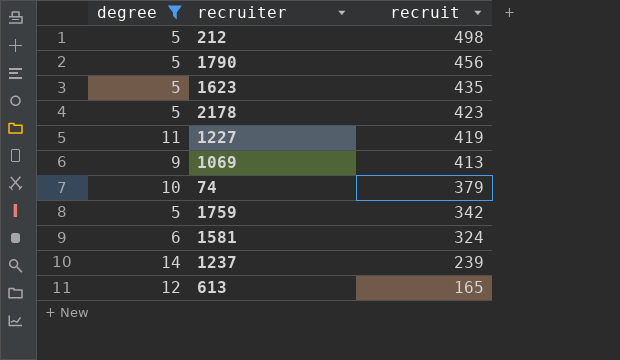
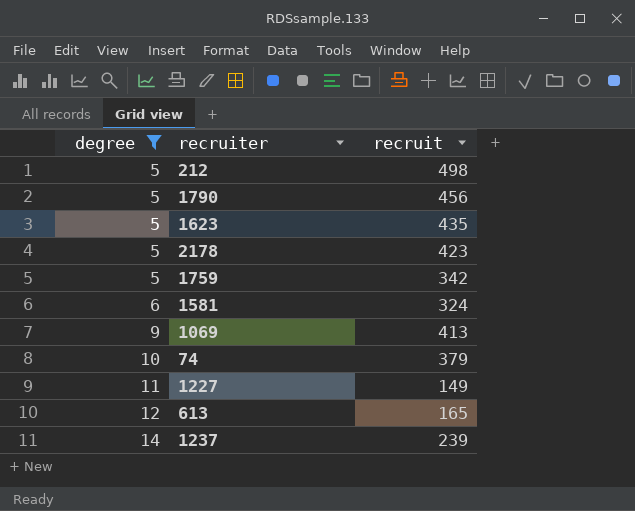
row order: recruit descending -> degree ascending
1227 | recruit: 419 -> 149

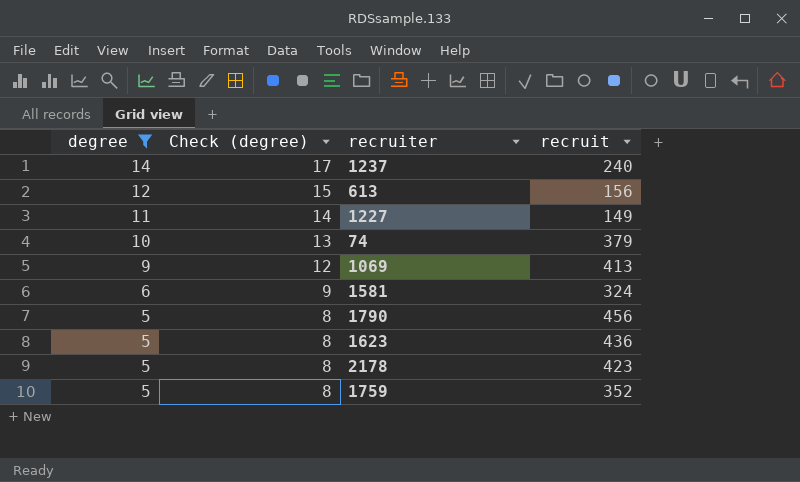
row order: degree ascending -> degree descending
column Check (degree) | formula: none -> [degree] + 3
row 212: 5 | 498 -> none
1237 | recruit: 239 -> 240
613 | recruit: 165 -> 156
1623 | recruit: 435 -> 436
1759 | recruit: 342 -> 352

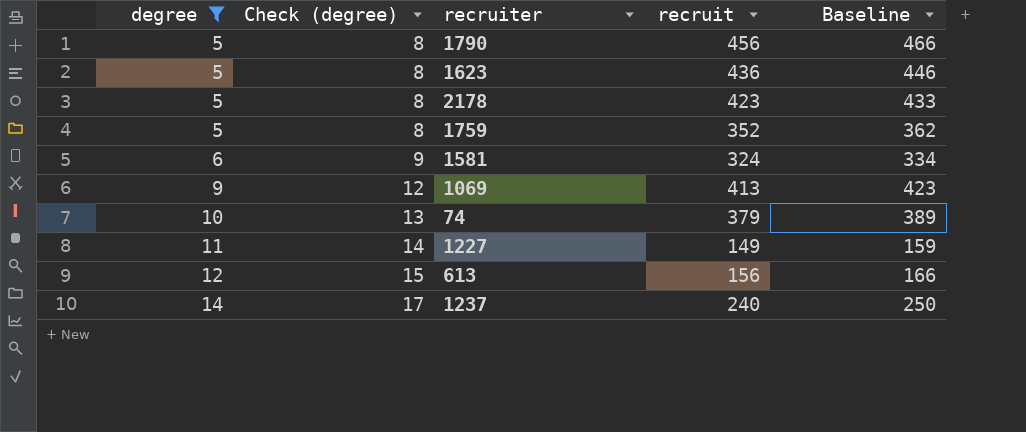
row order: degree descending -> degree ascending
column Baseline | formula: none -> [recruit] + 10

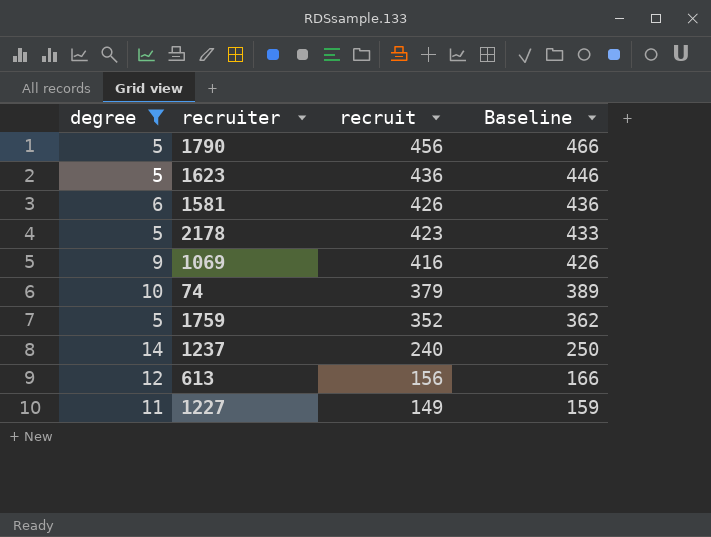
row order: degree ascending -> recruit descending
column Check (degree) | formula: [degree] + 3 -> none
1581 | recruit: 324 -> 426
1581 | Baseline: 334 -> 436
1069 | recruit: 413 -> 416
1069 | Baseline: 423 -> 426

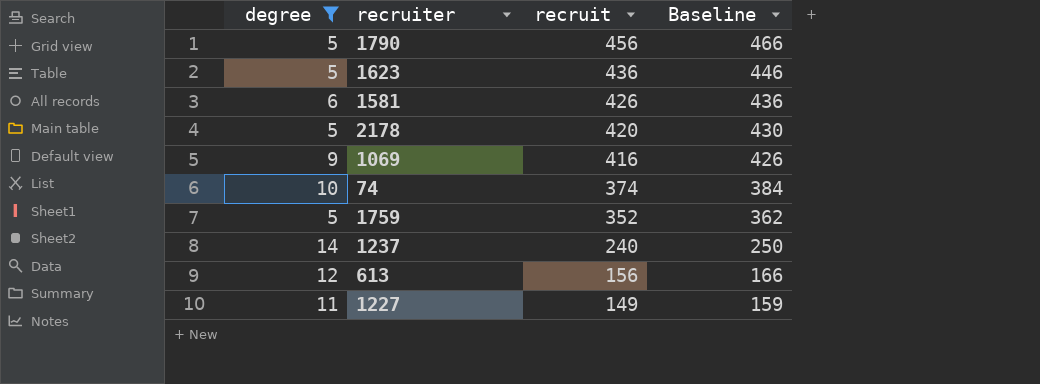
2178 | recruit: 423 -> 420
2178 | Baseline: 433 -> 430
74 | recruit: 379 -> 374
74 | Baseline: 389 -> 384

